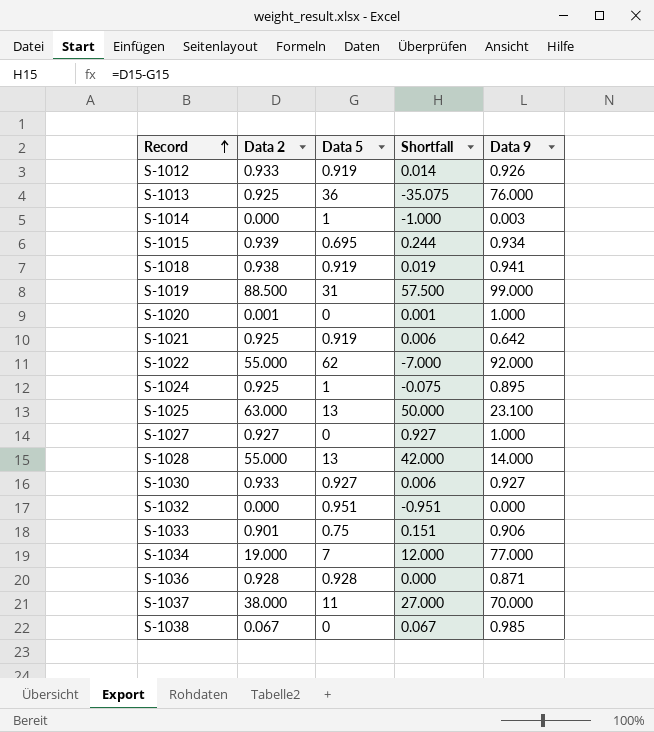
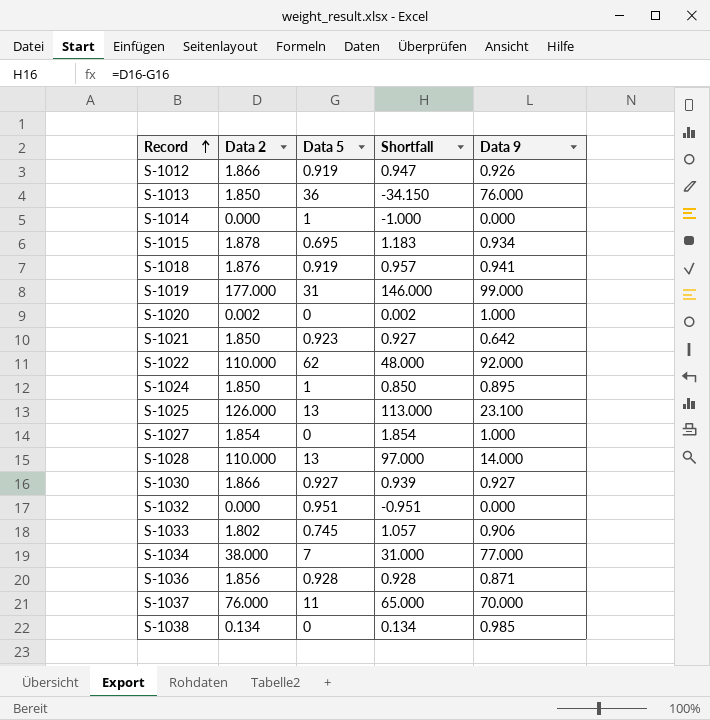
S-1012 | Data 2: 0.933 -> 1.866
S-1012 | Shortfall: 0.014 -> 0.947
S-1013 | Data 2: 0.925 -> 1.850
S-1013 | Shortfall: -35.075 -> -34.150
S-1014 | Data 9: 0.003 -> 0.000
S-1015 | Data 2: 0.939 -> 1.878
S-1015 | Shortfall: 0.244 -> 1.183
S-1018 | Data 2: 0.938 -> 1.876
S-1018 | Shortfall: 0.019 -> 0.957
S-1019 | Data 2: 88.500 -> 177.000
S-1019 | Shortfall: 57.500 -> 146.000
S-1020 | Data 2: 0.001 -> 0.002
S-1020 | Shortfall: 0.001 -> 0.002
S-1021 | Data 2: 0.925 -> 1.850
S-1021 | Data 5: 0.919 -> 0.923
S-1021 | Shortfall: 0.006 -> 0.927
S-1022 | Data 2: 55.000 -> 110.000
S-1022 | Shortfall: -7.000 -> 48.000
S-1024 | Data 2: 0.925 -> 1.850
S-1024 | Shortfall: -0.075 -> 0.850
S-1025 | Data 2: 63.000 -> 126.000
S-1025 | Shortfall: 50.000 -> 113.000
S-1027 | Data 2: 0.927 -> 1.854
S-1027 | Shortfall: 0.927 -> 1.854
S-1028 | Data 2: 55.000 -> 110.000
S-1028 | Shortfall: 42.000 -> 97.000
S-1030 | Data 2: 0.933 -> 1.866
S-1030 | Shortfall: 0.006 -> 0.939
S-1033 | Data 2: 0.901 -> 1.802
S-1033 | Data 5: 0.75 -> 0.745
S-1033 | Shortfall: 0.151 -> 1.057
S-1034 | Data 2: 19.000 -> 38.000
S-1034 | Shortfall: 12.000 -> 31.000
S-1036 | Data 2: 0.928 -> 1.856
S-1036 | Shortfall: 0.000 -> 0.928
S-1037 | Data 2: 38.000 -> 76.000
S-1037 | Shortfall: 27.000 -> 65.000
S-1038 | Data 2: 0.067 -> 0.134
S-1038 | Shortfall: 0.067 -> 0.134

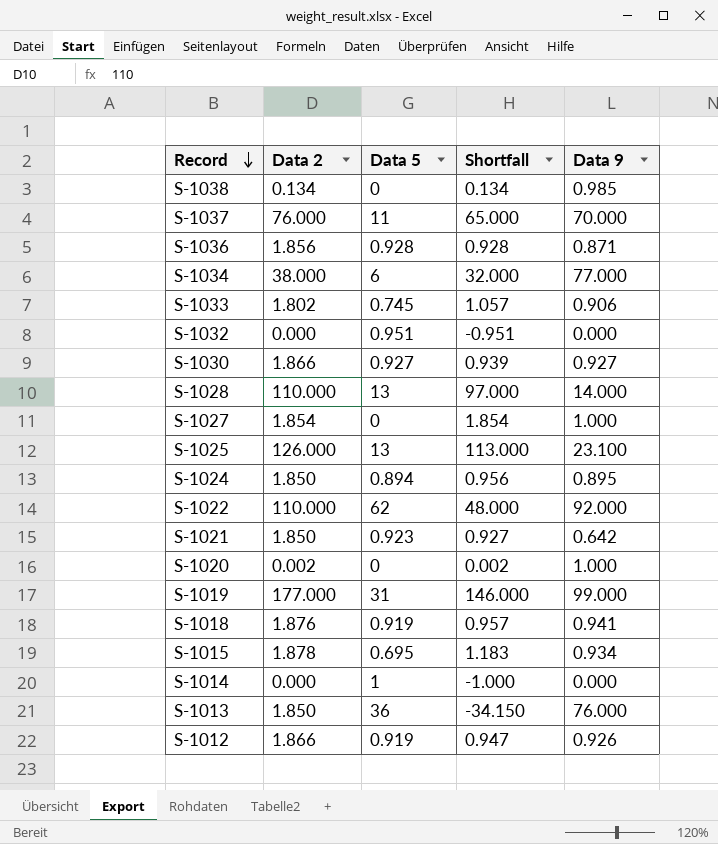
row order: Record ascending -> Record descending
S-1034 | Data 5: 7 -> 6
S-1034 | Shortfall: 31.000 -> 32.000
S-1024 | Data 5: 1 -> 0.894
S-1024 | Shortfall: 0.850 -> 0.956

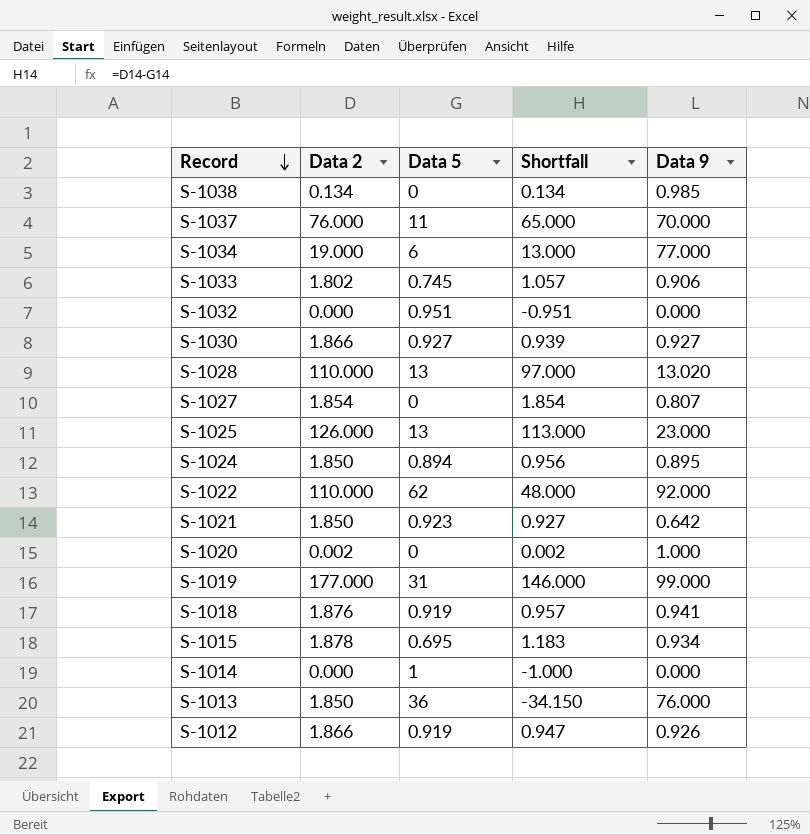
row S-1036: 1.856 | 0.928 | 0.928 | 0.871 -> none
S-1034 | Data 2: 38.000 -> 19.000
S-1034 | Shortfall: 32.000 -> 13.000
S-1028 | Data 9: 14.000 -> 13.020
S-1027 | Data 9: 1.000 -> 0.807
S-1025 | Data 9: 23.100 -> 23.000

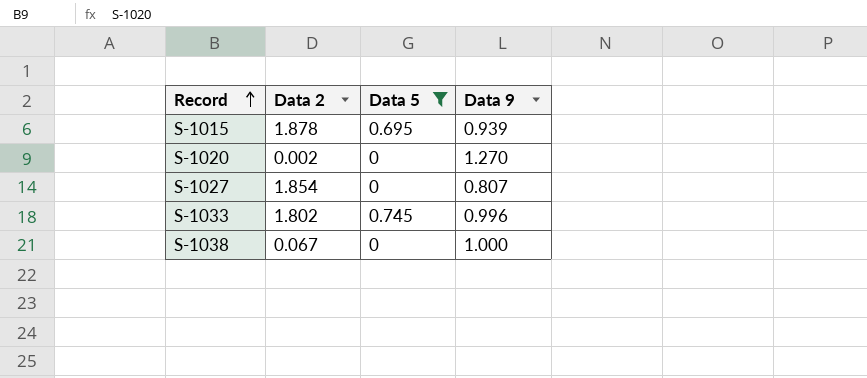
filter: none -> Data 5 <= 0.745
row order: Record descending -> Record ascending
column Shortfall | formula: [Data 2] - [Data 5] -> none
S-1015 | Data 9: 0.934 -> 0.939
S-1020 | Data 9: 1.000 -> 1.270
S-1033 | Data 9: 0.906 -> 0.996
S-1038 | Data 2: 0.134 -> 0.067
S-1038 | Data 9: 0.985 -> 1.000

